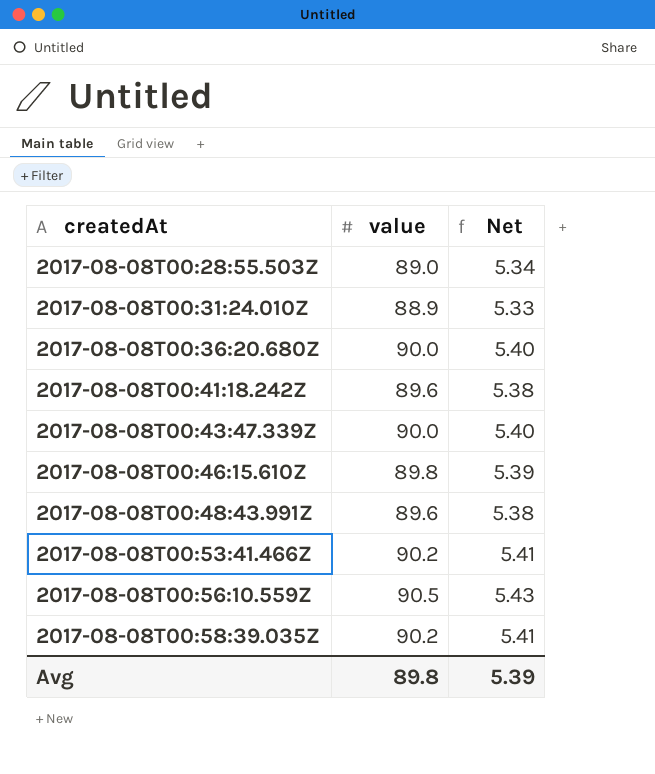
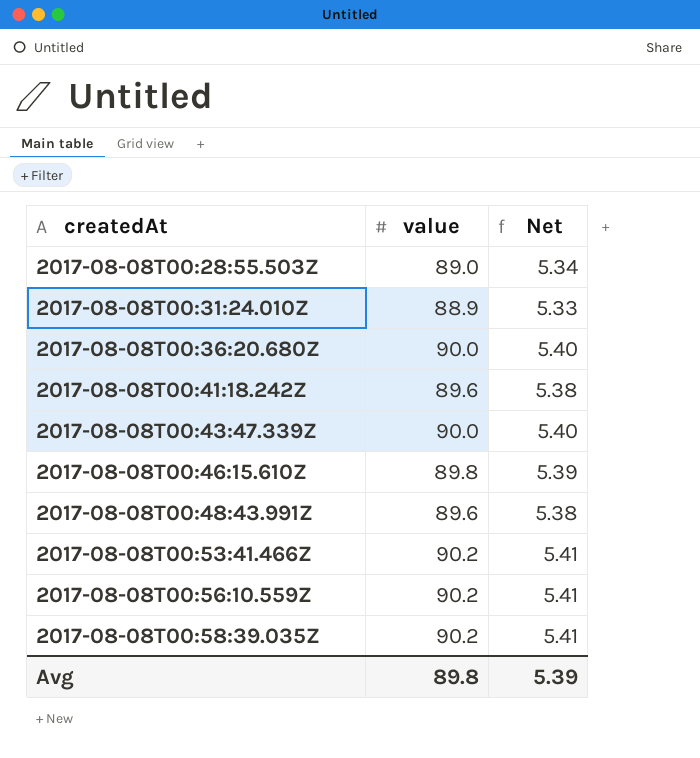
2017-08-08T00:56:10.559Z | value: 90.5 -> 90.2
2017-08-08T00:56:10.559Z | Net: 5.43 -> 5.41

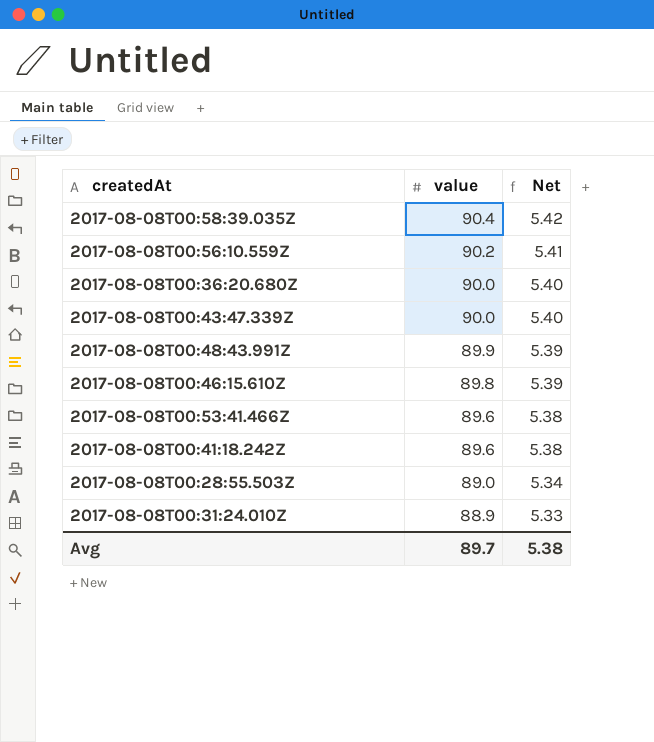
row order: createdAt ascending -> value descending
2017-08-08T00:58:39.035Z | value: 90.2 -> 90.4
2017-08-08T00:58:39.035Z | Net: 5.41 -> 5.42
2017-08-08T00:48:43.991Z | value: 89.6 -> 89.9
2017-08-08T00:48:43.991Z | Net: 5.38 -> 5.39
2017-08-08T00:53:41.466Z | value: 90.2 -> 89.6
2017-08-08T00:53:41.466Z | Net: 5.41 -> 5.38
Avg | value: 89.8 -> 89.7
Avg | Net: 5.39 -> 5.38

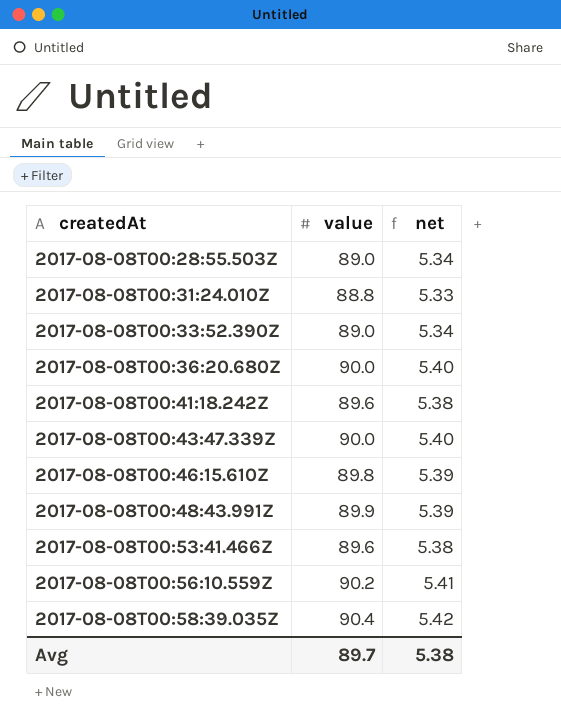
row order: value descending -> createdAt ascending
column name: Net -> net
2017-08-08T00:31:24.010Z | value: 88.9 -> 88.8
row 2017-08-08T00:33:52.390Z: none -> 89.0 | 5.34

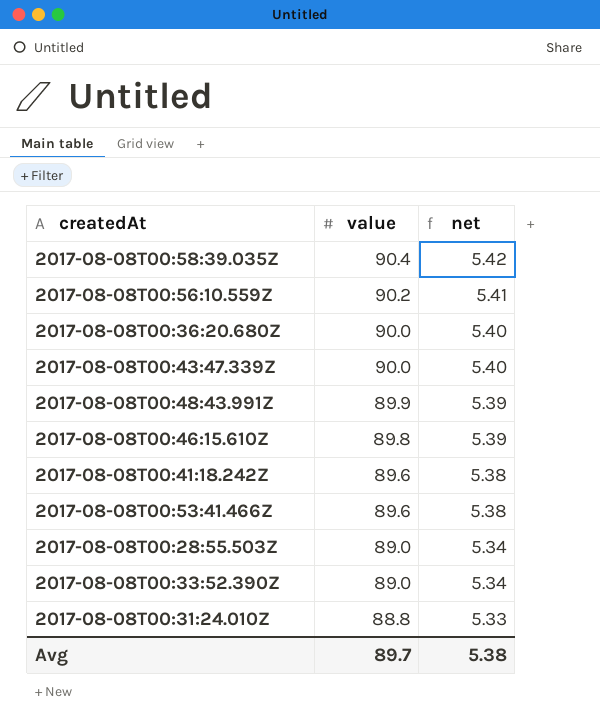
row order: createdAt ascending -> value descending

